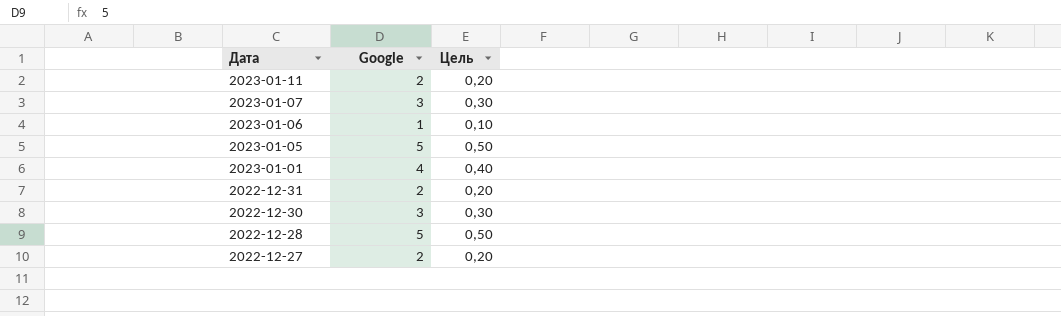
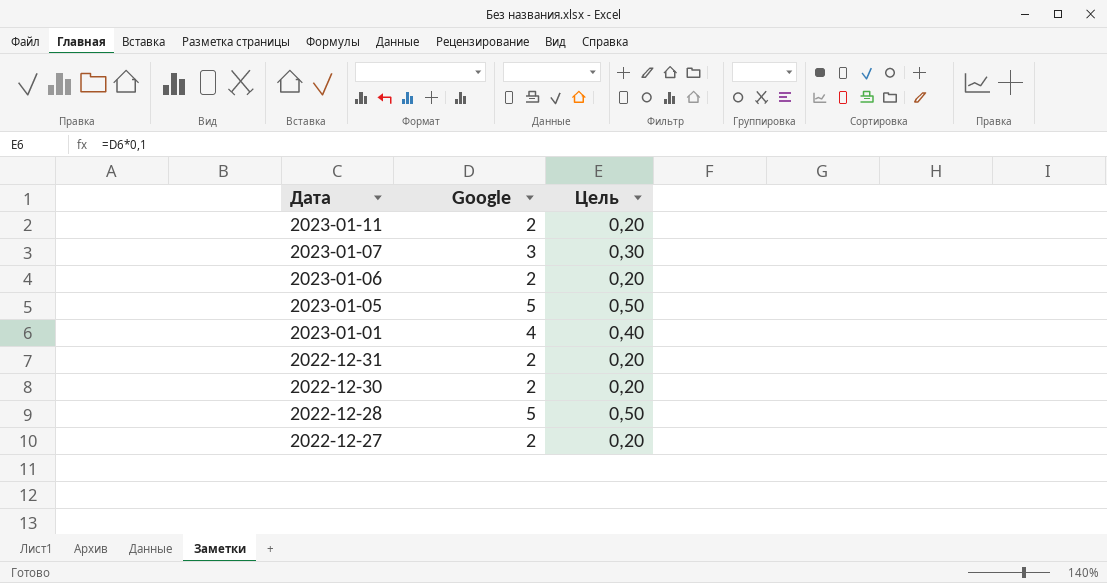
2023-01-06 | Google: 1 -> 2
2023-01-06 | Цель: 0,10 -> 0,20
2022-12-30 | Google: 3 -> 2
2022-12-30 | Цель: 0,30 -> 0,20

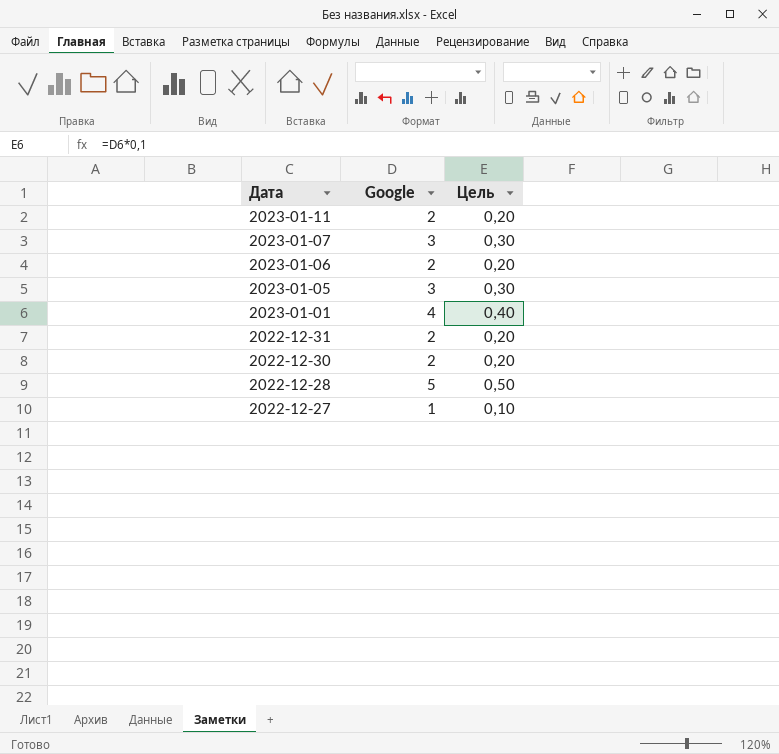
2023-01-05 | Google: 5 -> 3
2023-01-05 | Цель: 0,50 -> 0,30
2022-12-27 | Google: 2 -> 1
2022-12-27 | Цель: 0,20 -> 0,10

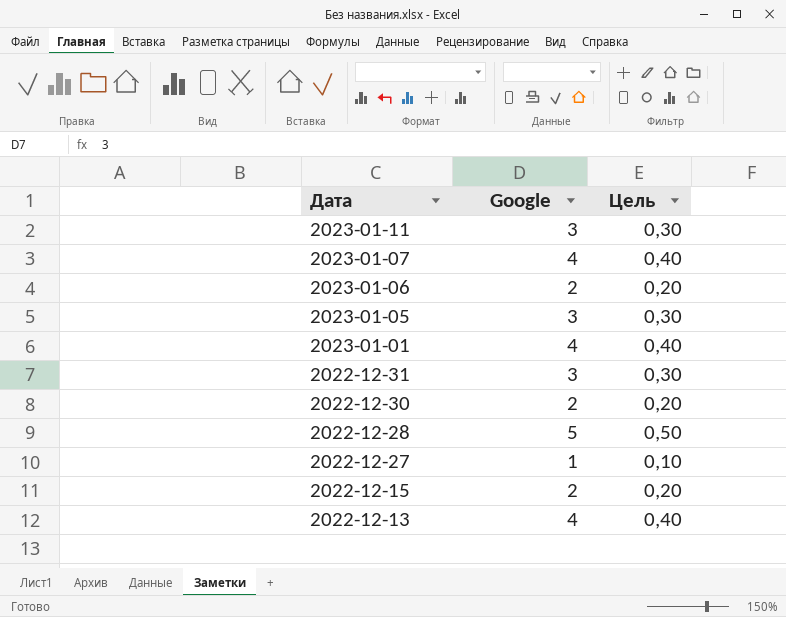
2023-01-11 | Google: 2 -> 3
2023-01-11 | Цель: 0,20 -> 0,30
2023-01-07 | Google: 3 -> 4
2023-01-07 | Цель: 0,30 -> 0,40
2022-12-31 | Google: 2 -> 3
2022-12-31 | Цель: 0,20 -> 0,30
row 2022-12-15: none -> 2 | 0,20
row 2022-12-13: none -> 4 | 0,40

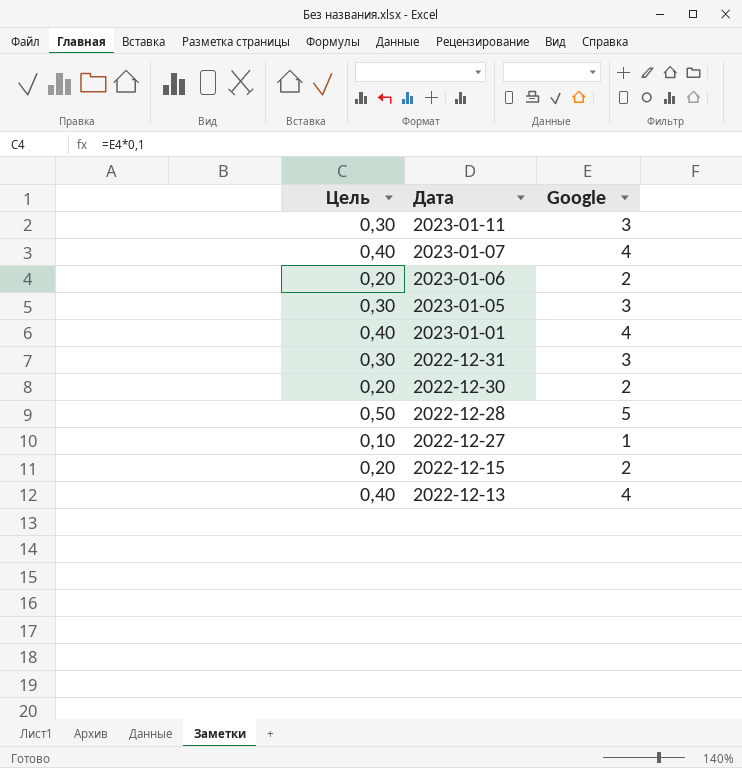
column Цель | position: 3 -> 1

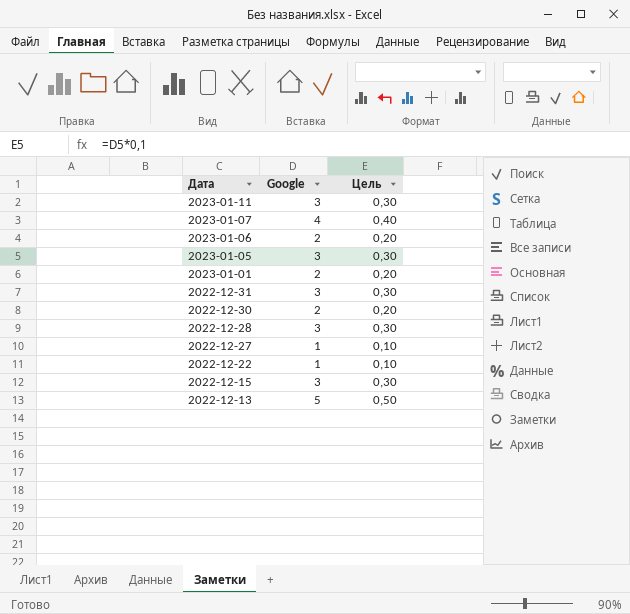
column Цель | position: 1 -> 3
2023-01-01 | Google: 4 -> 2
2023-01-01 | Цель: 0,40 -> 0,20
2022-12-28 | Google: 5 -> 3
2022-12-28 | Цель: 0,50 -> 0,30
row 2022-12-22: none -> 1 | 0,10
2022-12-15 | Google: 2 -> 3
2022-12-15 | Цель: 0,20 -> 0,30
2022-12-13 | Google: 4 -> 5
2022-12-13 | Цель: 0,40 -> 0,50

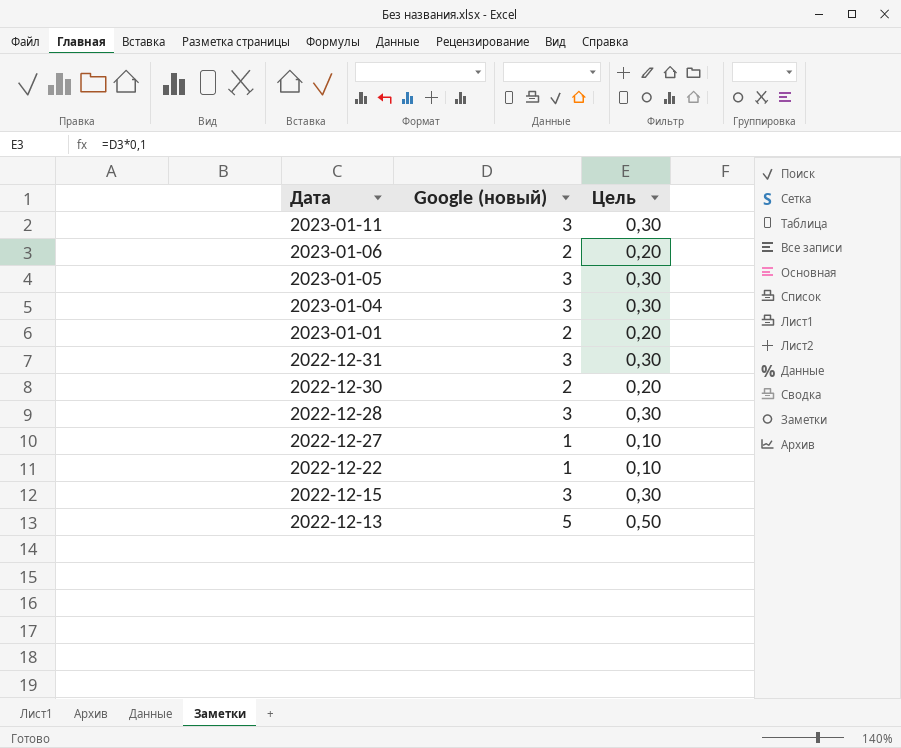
column name: Google -> Google (новый)
row 2023-01-07: 4 | 0,40 -> none
row 2023-01-04: none -> 3 | 0,30

